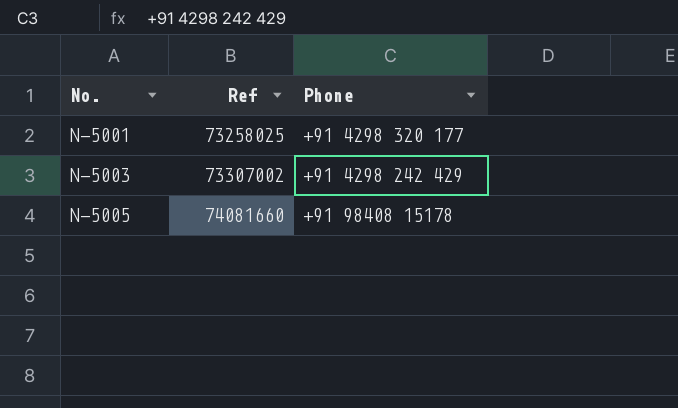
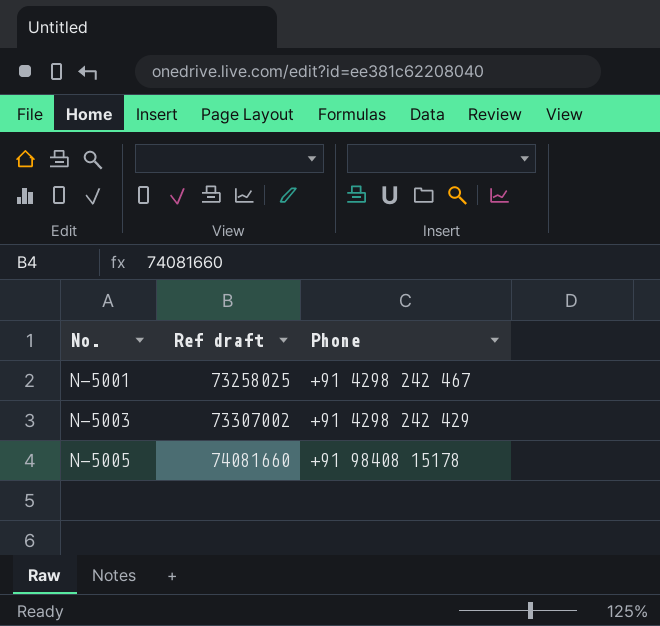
column name: Ref -> Ref draft
N-5001 | Phone: +91 4298 320 177 -> +91 4298 242 467

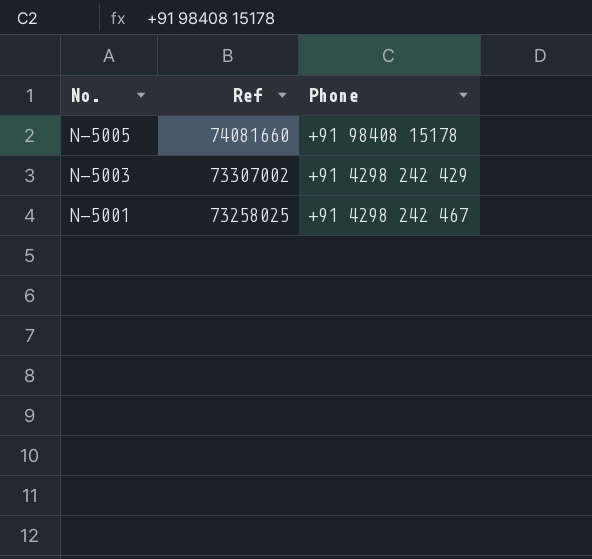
row order: No. ascending -> No. descending
column name: Ref draft -> Ref

